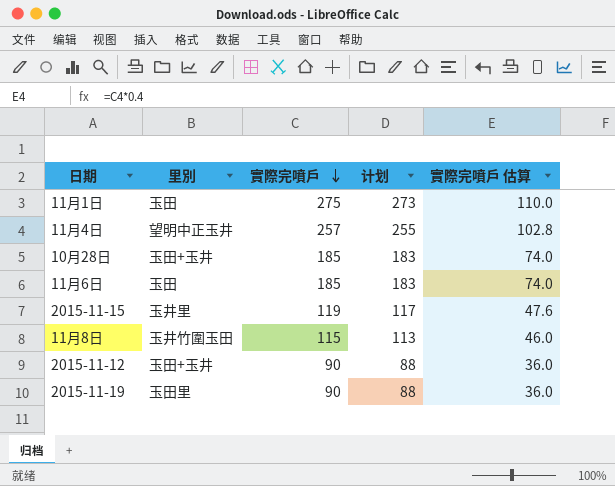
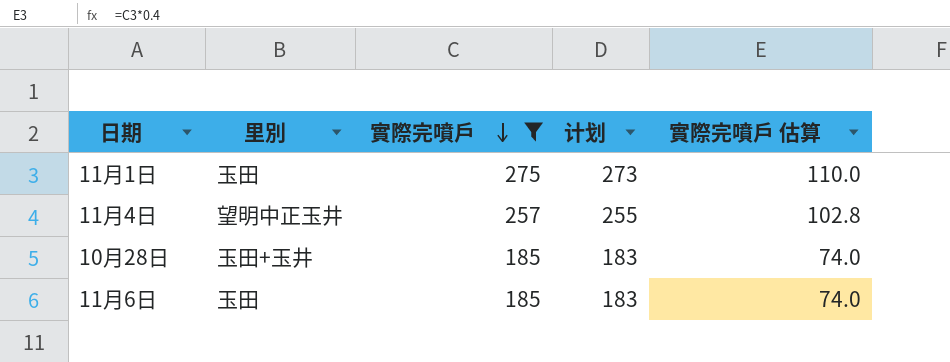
filter: none -> 實際完噴戶 >= 185

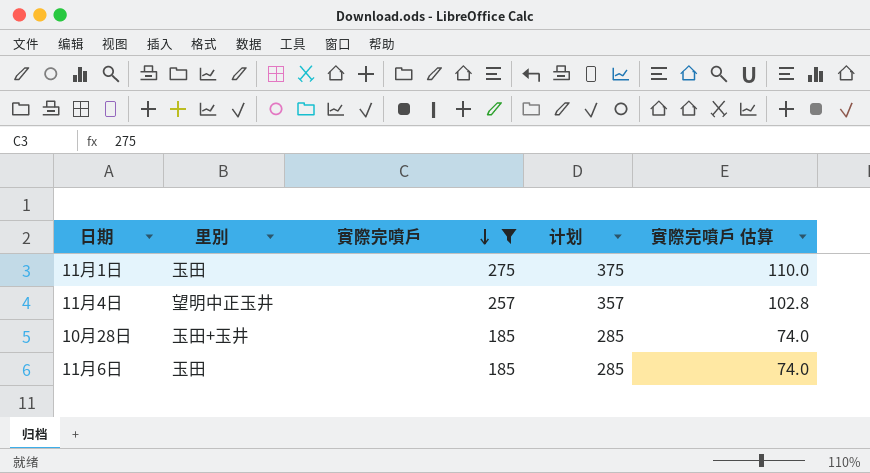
column 计划 | formula: [實際完噴戶] - 2 -> [實際完噴戶] + 100

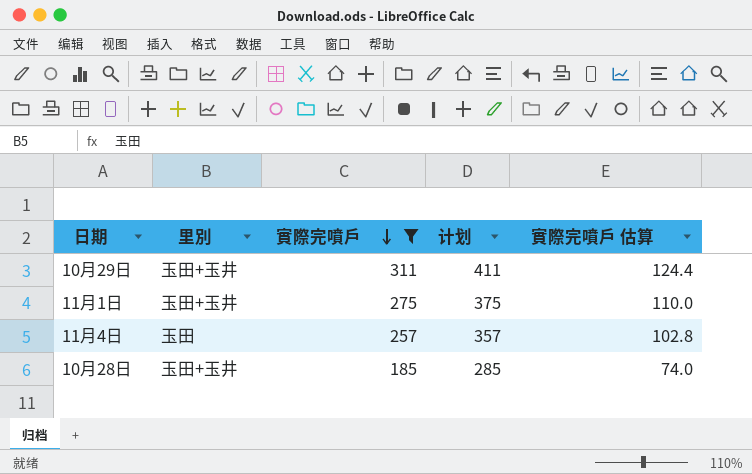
row 11月6日: 玉田 | 185 | 285 | 74.0 -> none
row 10月29日: none -> 玉田+玉井 | 311 | 411 | 124.4
11月1日 | 里別: 玉田 -> 玉田+玉井
11月4日 | 里別: 望明中正玉井 -> 玉田

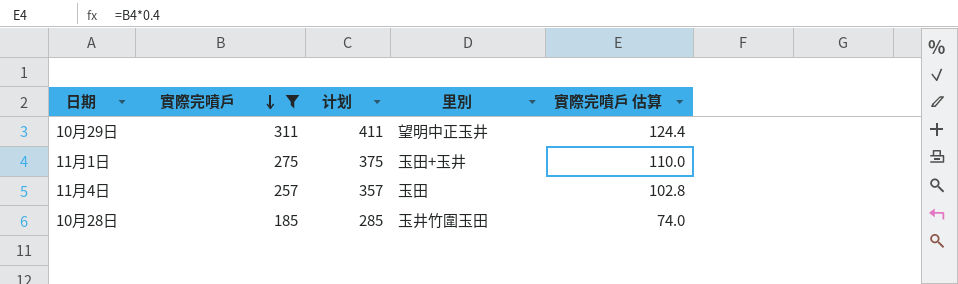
column 里別 | position: 2 -> 4
10月29日 | 里別: 玉田+玉井 -> 望明中正玉井
10月28日 | 里別: 玉田+玉井 -> 玉井竹圍玉田

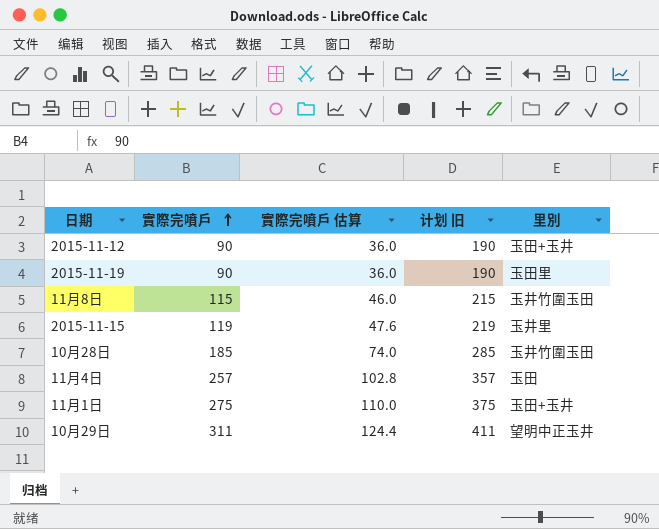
filter: 實際完噴戶 >= 185 -> none
row order: 實際完噴戶 descending -> 實際完噴戶 ascending
column 實際完噴戶 估算 | position: 5 -> 3
column name: 计划 -> 计划 旧

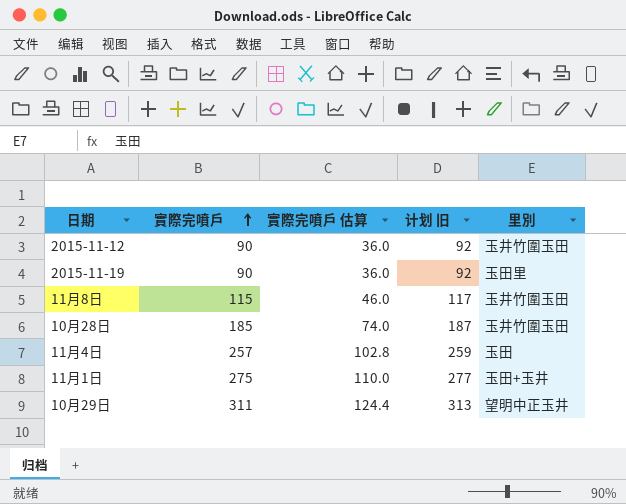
column 计划 旧 | formula: [實際完噴戶] + 100 -> [實際完噴戶] + 2
row 2015-11-15: 119 | 47.6 | 219 | 玉井里 -> none
2015-11-12 | 里別: 玉田+玉井 -> 玉井竹圍玉田

